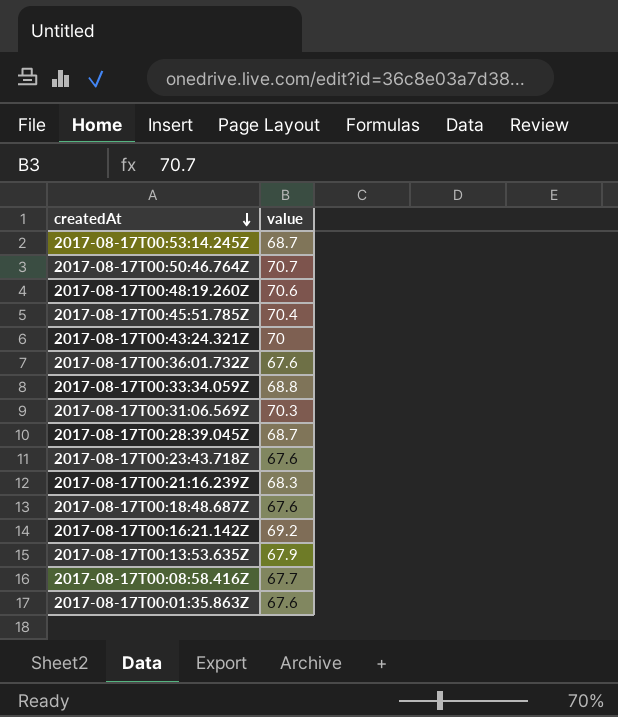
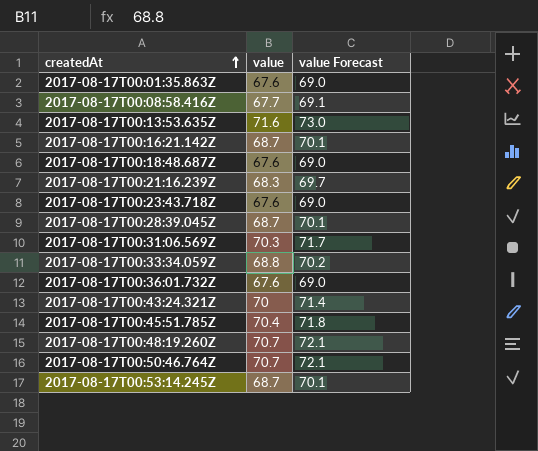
row order: createdAt descending -> createdAt ascending
column value Forecast | formula: none -> [value] * 1.02
2017-08-17T00:13:53.635Z | value: 67.9 -> 71.6
2017-08-17T00:16:21.142Z | value: 69.2 -> 68.7
2017-08-17T00:48:19.260Z | value: 70.6 -> 70.7

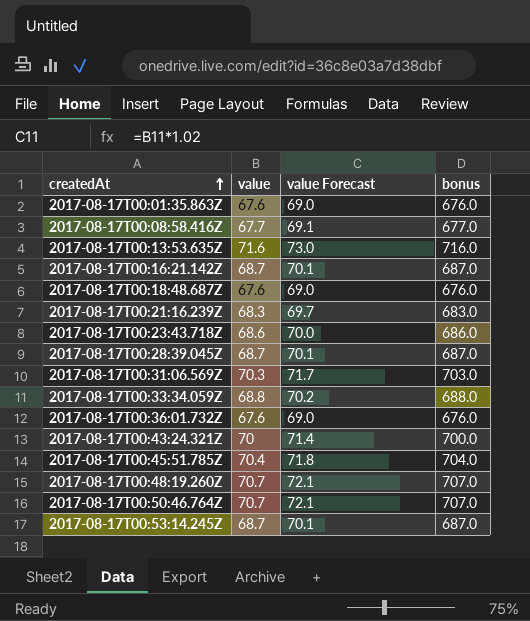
column bonus | formula: none -> [value] * 10
2017-08-17T00:23:43.718Z | value: 67.6 -> 68.6
2017-08-17T00:23:43.718Z | value Forecast: 69.0 -> 70.0

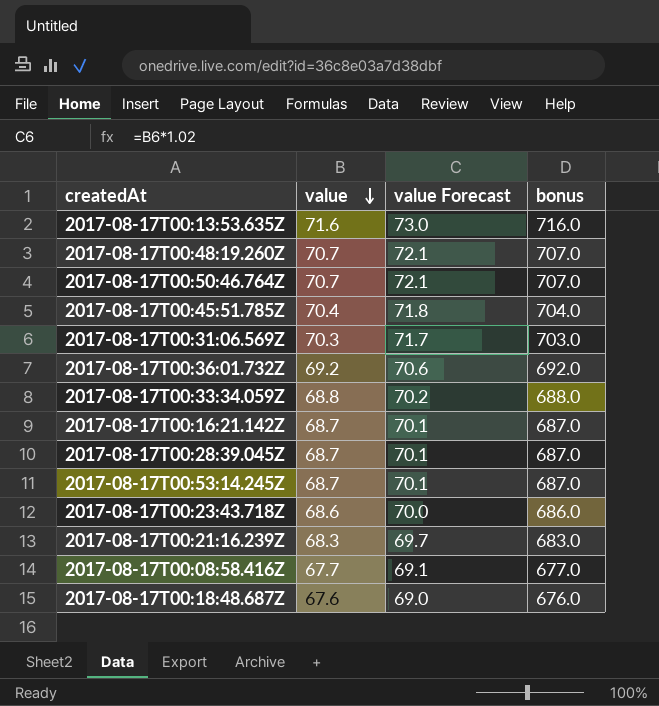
row order: createdAt ascending -> value descending
row 2017-08-17T00:01:35.863Z: 67.6 | 69.0 | 676.0 -> none
row 2017-08-17T00:43:24.321Z: 70 | 71.4 | 700.0 -> none
2017-08-17T00:36:01.732Z | value: 67.6 -> 69.2
2017-08-17T00:36:01.732Z | value Forecast: 69.0 -> 70.6
2017-08-17T00:36:01.732Z | bonus: 676.0 -> 692.0

